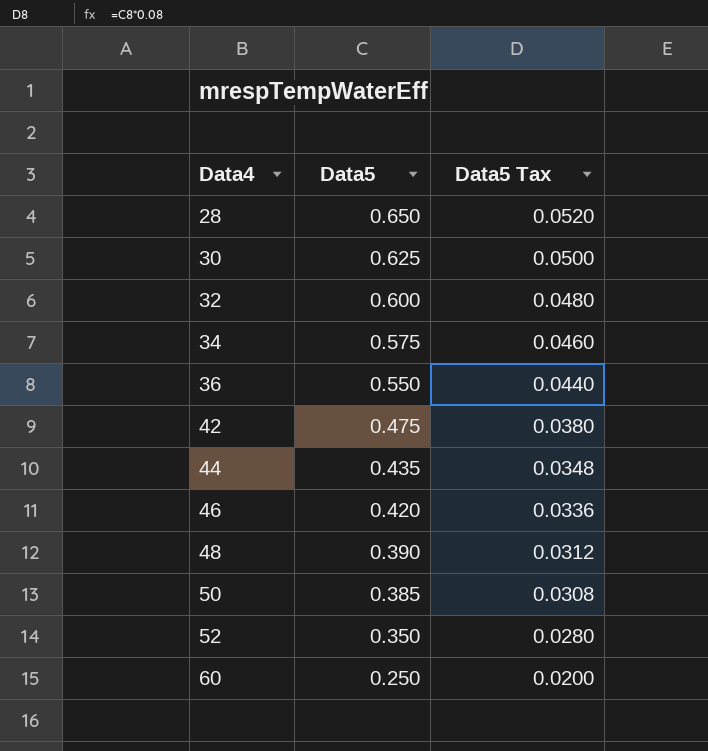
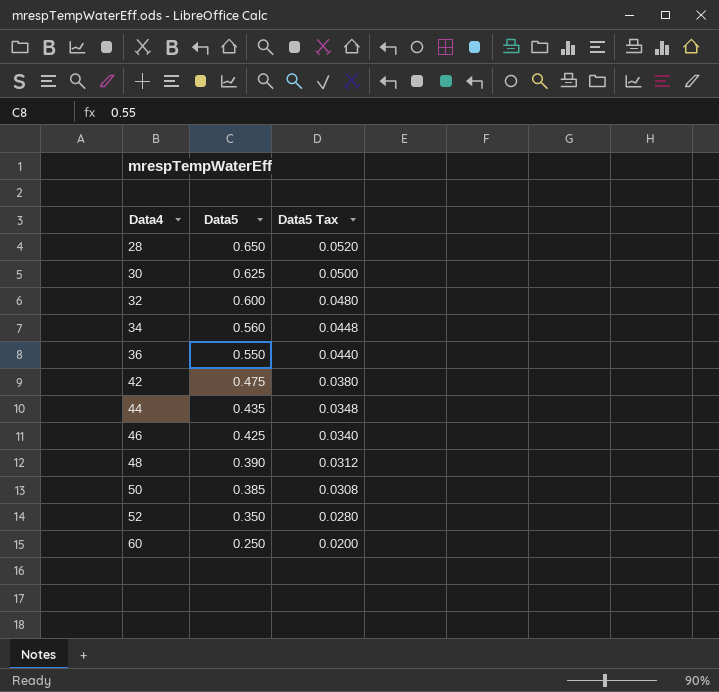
34 | Data5: 0.575 -> 0.560
34 | Data5 Tax: 0.0460 -> 0.0448
46 | Data5: 0.420 -> 0.425
46 | Data5 Tax: 0.0336 -> 0.0340

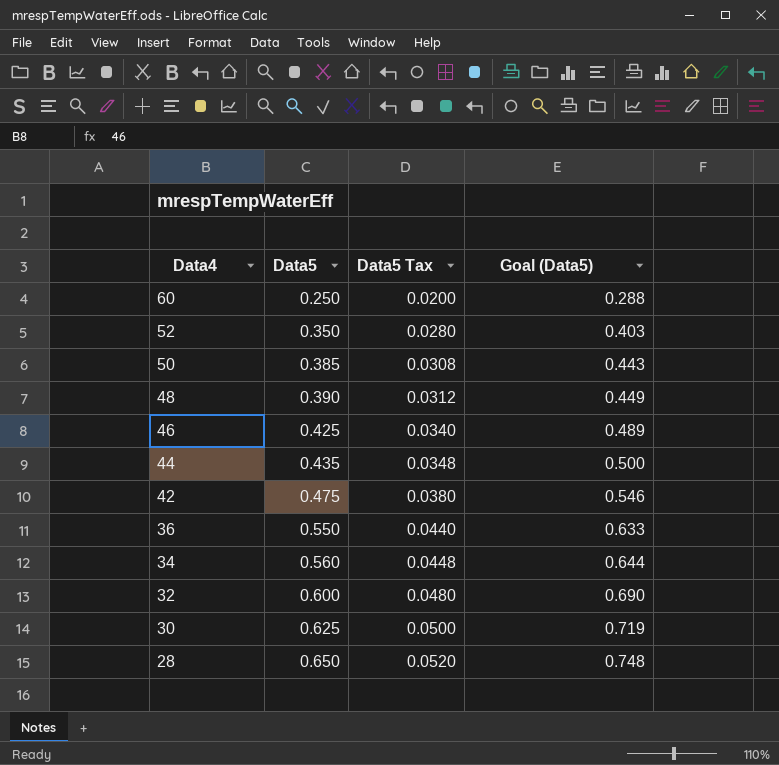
row order: Data4 ascending -> Data4 descending
column Goal (Data5) | formula: none -> [Data5] * 1.15

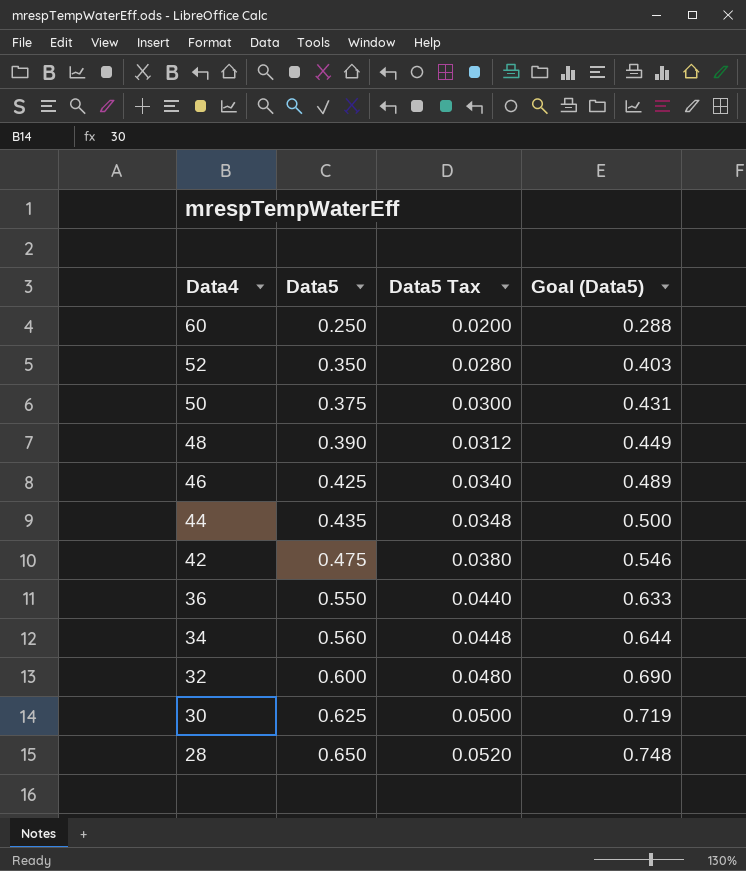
50 | Data5: 0.385 -> 0.375
50 | Data5 Tax: 0.0308 -> 0.0300
50 | Goal (Data5): 0.443 -> 0.431

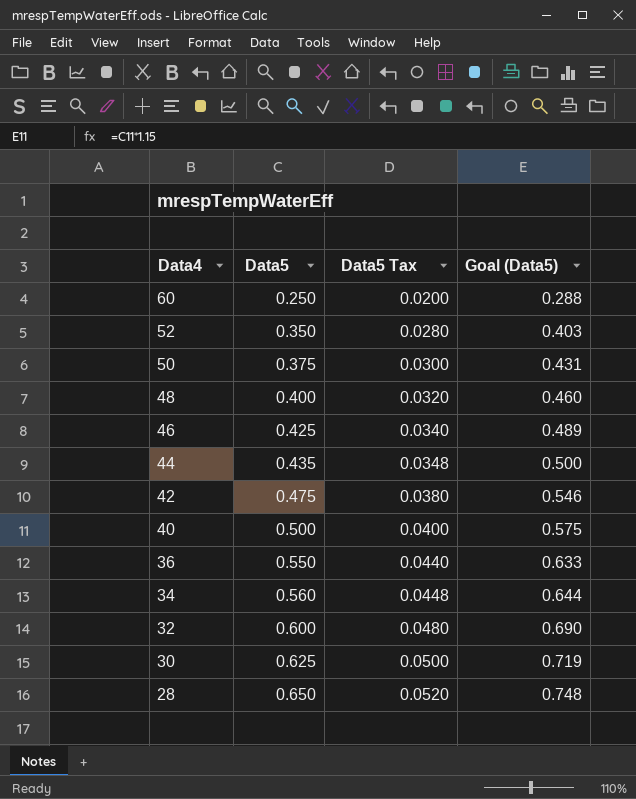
48 | Data5: 0.390 -> 0.400
48 | Data5 Tax: 0.0312 -> 0.0320
48 | Goal (Data5): 0.449 -> 0.460
row 40: none -> 0.500 | 0.0400 | 0.575

